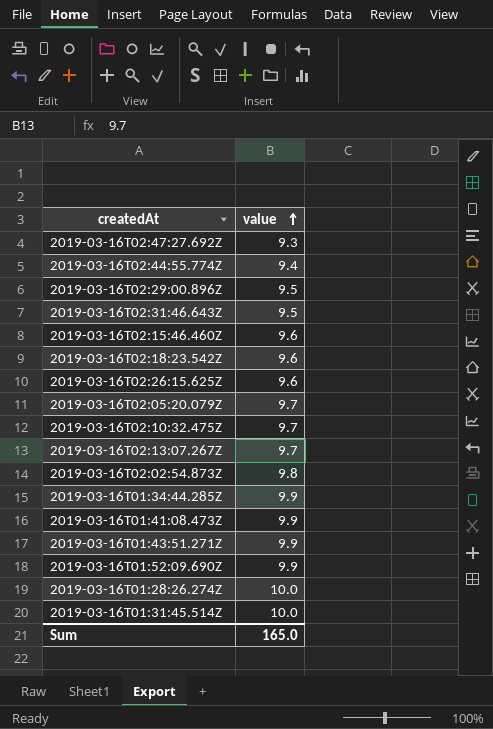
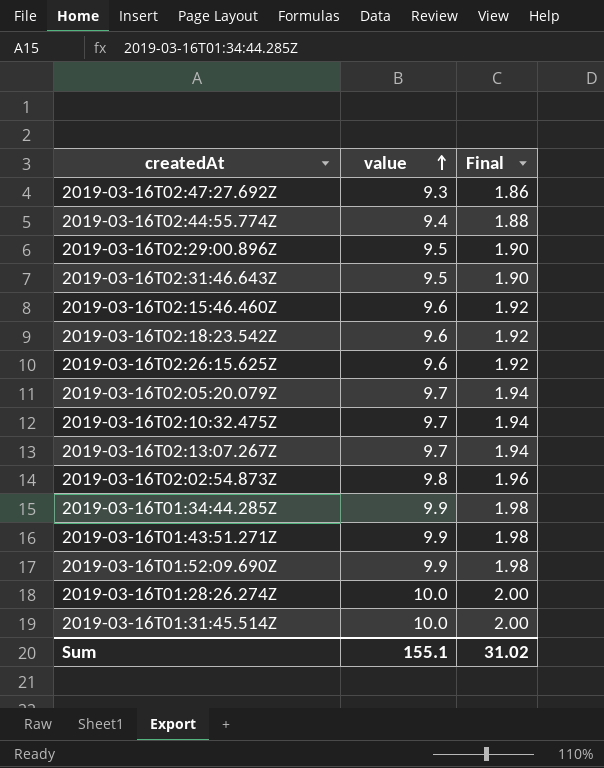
column Final | formula: none -> [value] * 0.2
row 2019-03-16T01:41:08.473Z: 9.9 -> none
Sum | value: 165.0 -> 155.1

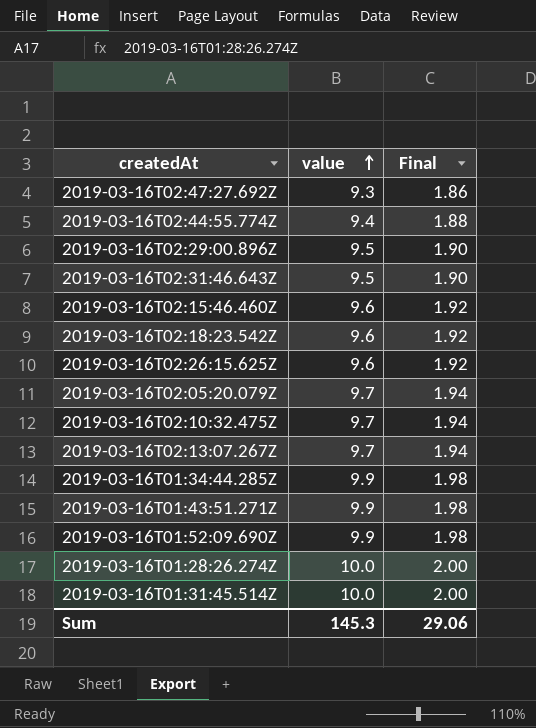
row 2019-03-16T02:02:54.873Z: 9.8 | 1.96 -> none
Sum | value: 155.1 -> 145.3
Sum | Final: 31.02 -> 29.06

